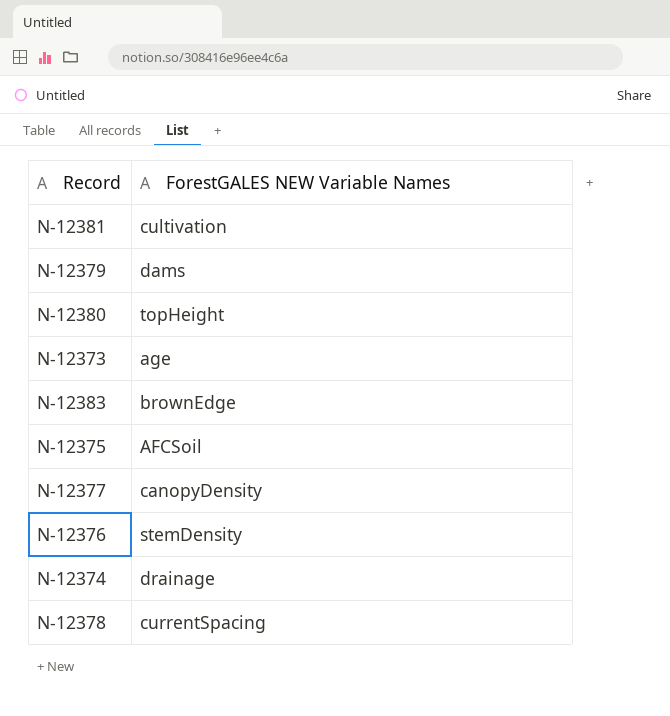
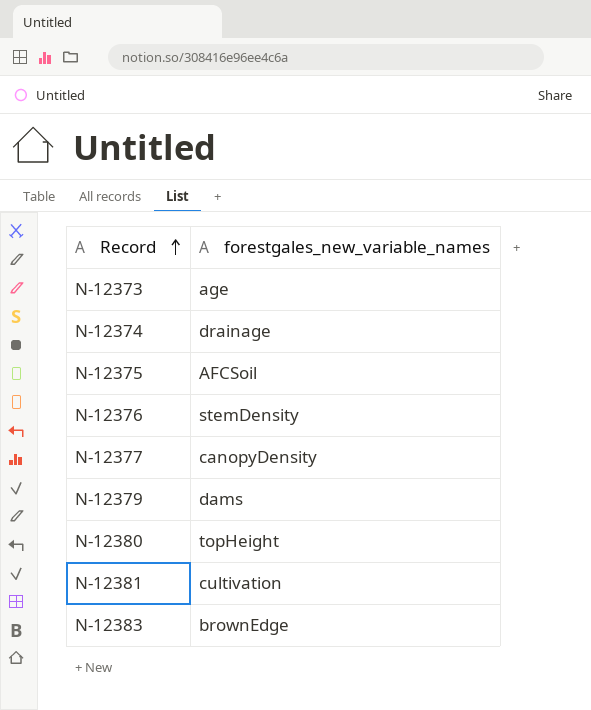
row order: none -> Record ascending
column name: ForestGALES NEW Variable Names -> forestgales_new_variable_names
row N-12378: currentSpacing -> none

